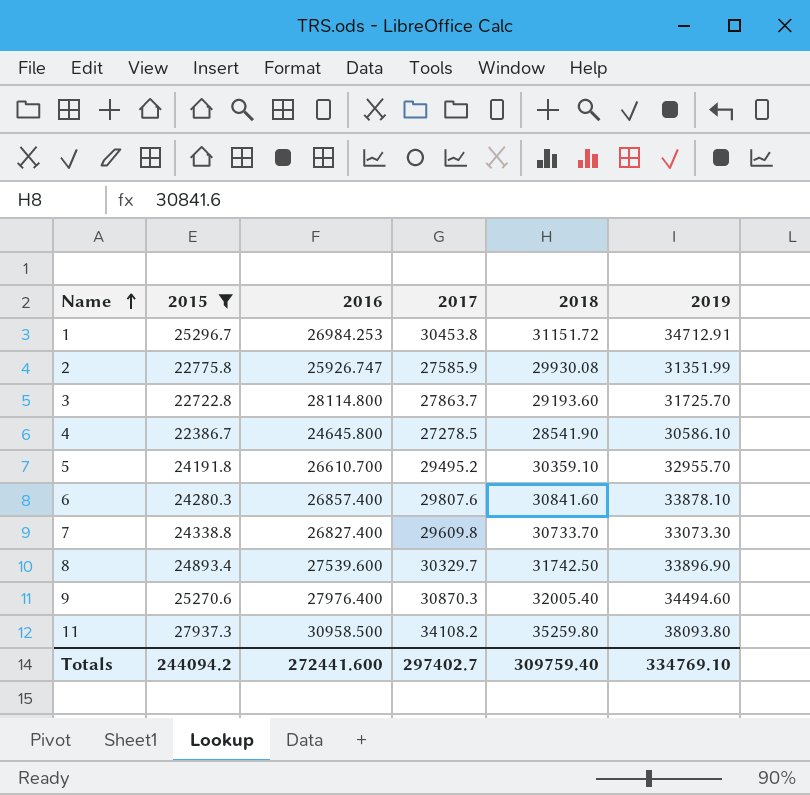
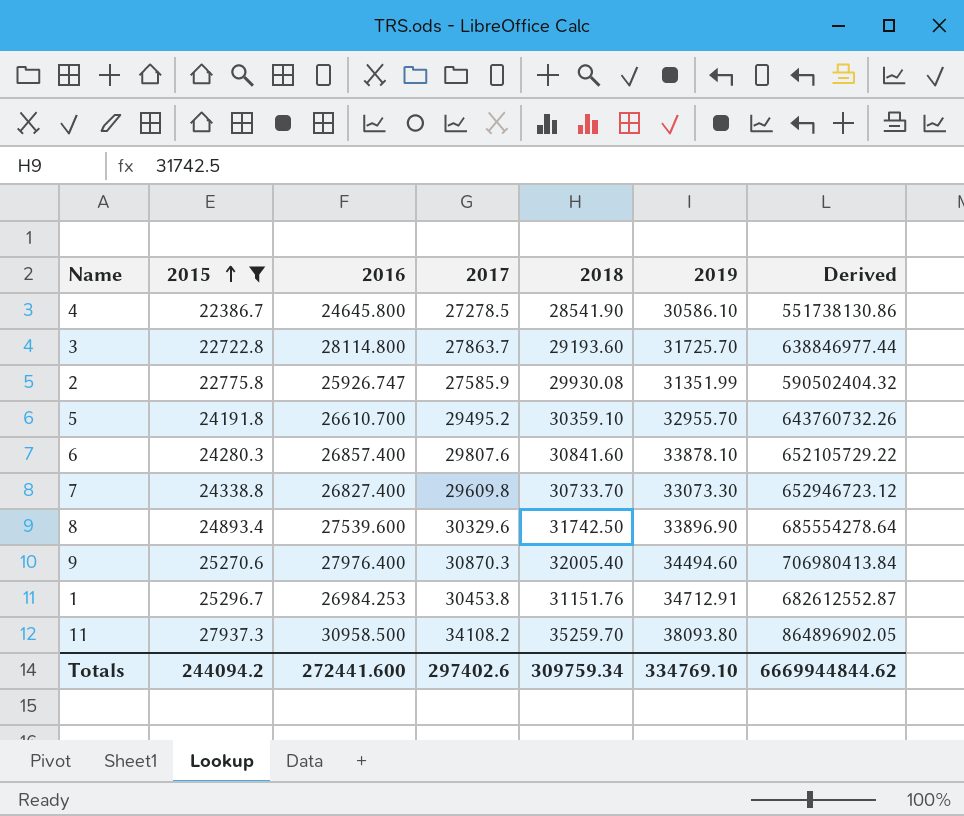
row order: Name ascending -> 2015 ascending
column Derived | formula: none -> [2015] * [2016]
8 | 2017: 30329.7 -> 30329.6
1 | 2018: 31151.72 -> 31151.76
11 | 2018: 35259.80 -> 35259.70
Totals | 2017: 297402.7 -> 297402.6
Totals | 2018: 309759.40 -> 309759.34

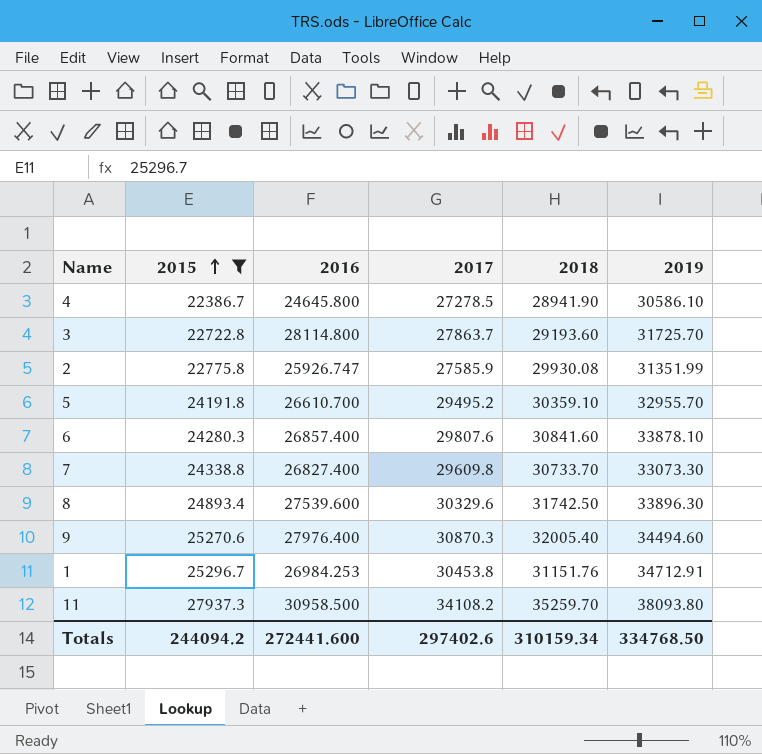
column Derived | formula: [2015] * [2016] -> none
4 | 2018: 28541.90 -> 28941.90
8 | 2019: 33896.90 -> 33896.30
Totals | 2018: 309759.34 -> 310159.34
Totals | 2019: 334769.10 -> 334768.50

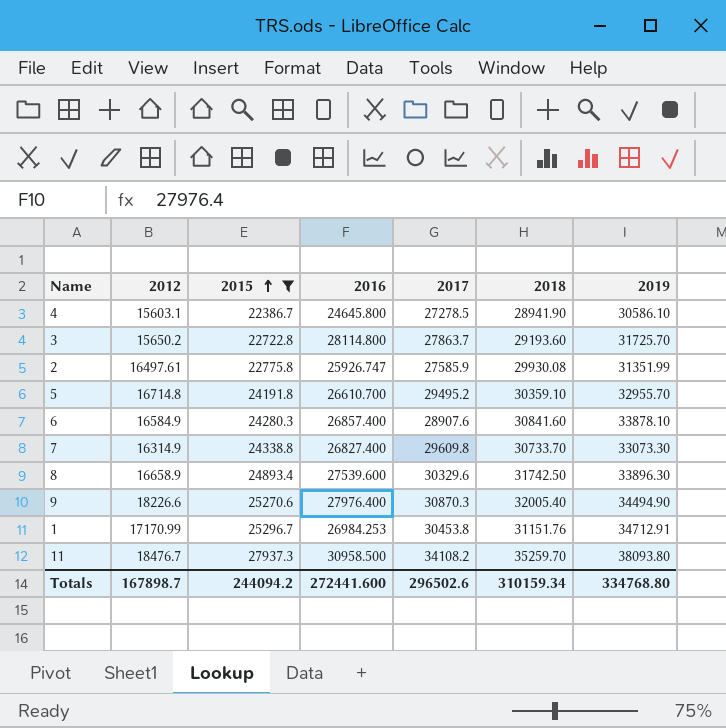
column 2012 | position: none -> 2
6 | 2017: 29807.6 -> 28907.6
9 | 2019: 34494.60 -> 34494.90
Totals | 2017: 297402.6 -> 296502.6
Totals | 2019: 334768.50 -> 334768.80

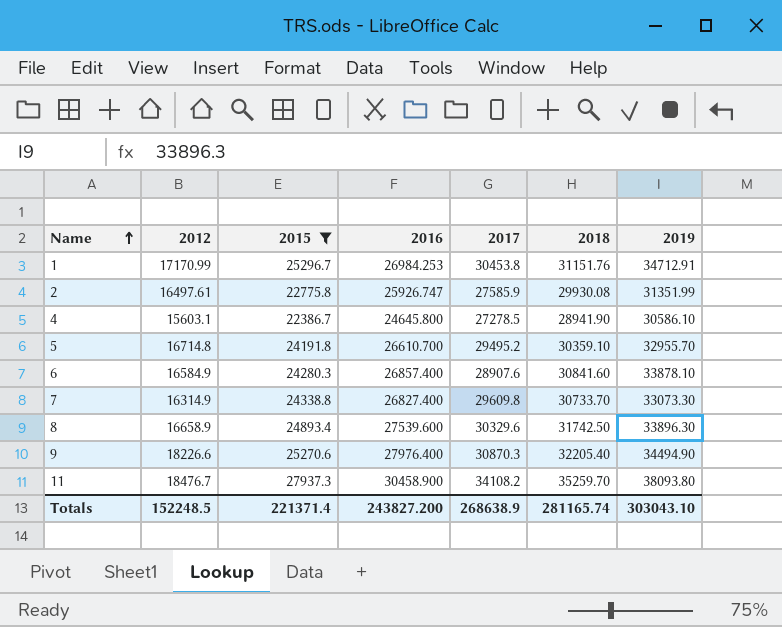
row order: 2015 ascending -> Name ascending
row 3: 15650.2 | 22722.8 | 28114.800 | 27863.7 | 29193.60 | 31725.70 -> none
9 | 2018: 32005.40 -> 32205.40
11 | 2016: 30958.500 -> 30458.900
Totals | 2012: 167898.7 -> 152248.5
Totals | 2015: 244094.2 -> 221371.4
Totals | 2016: 272441.600 -> 243827.200
Totals | 2017: 296502.6 -> 268638.9
Totals | 2018: 310159.34 -> 281165.74
Totals | 2019: 334768.80 -> 303043.10

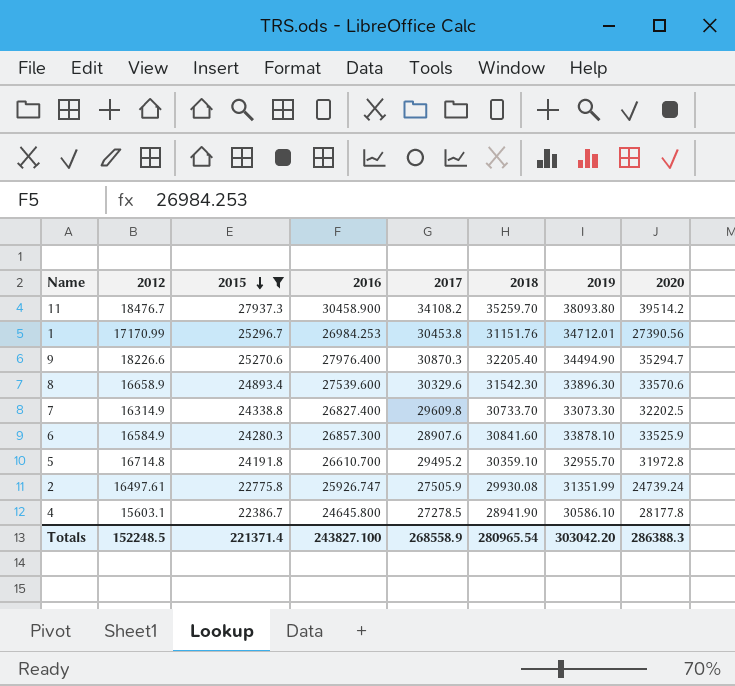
row order: Name ascending -> 2015 descending
column 2020 | position: none -> 8
1 | 2019: 34712.91 -> 34712.01
8 | 2018: 31742.50 -> 31542.30
6 | 2016: 26857.400 -> 26857.300
2 | 2017: 27585.9 -> 27505.9
Totals | 2016: 243827.200 -> 243827.100
Totals | 2017: 268638.9 -> 268558.9
Totals | 2018: 281165.74 -> 280965.54
Totals | 2019: 303043.10 -> 303042.20

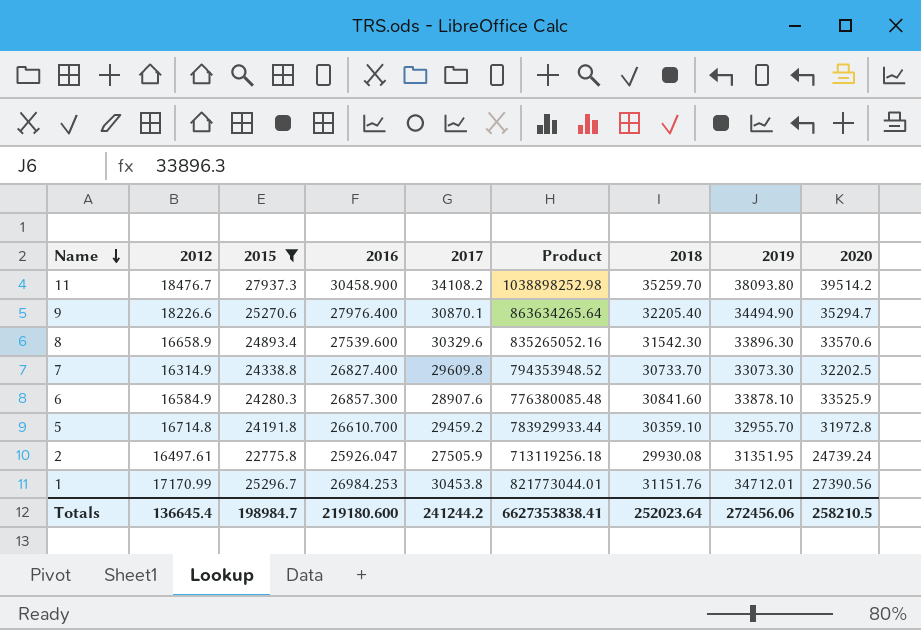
row order: 2015 descending -> Name descending
column Product | formula: none -> [2016] * [2017]
row 4: 15603.1 | 22386.7 | 24645.800 | 27278.5 | 28941.90 | 30586.10 | 28177.8 -> none
9 | 2017: 30870.3 -> 30870.1
5 | 2017: 29495.2 -> 29459.2
2 | 2016: 25926.747 -> 25926.047
2 | 2019: 31351.99 -> 31351.95
Totals | 2012: 152248.5 -> 136645.4
Totals | 2015: 221371.4 -> 198984.7
Totals | 2016: 243827.100 -> 219180.600
Totals | 2017: 268558.9 -> 241244.2
Totals | 2018: 280965.54 -> 252023.64
Totals | 2019: 303042.20 -> 272456.06
Totals | 2020: 286388.3 -> 258210.5

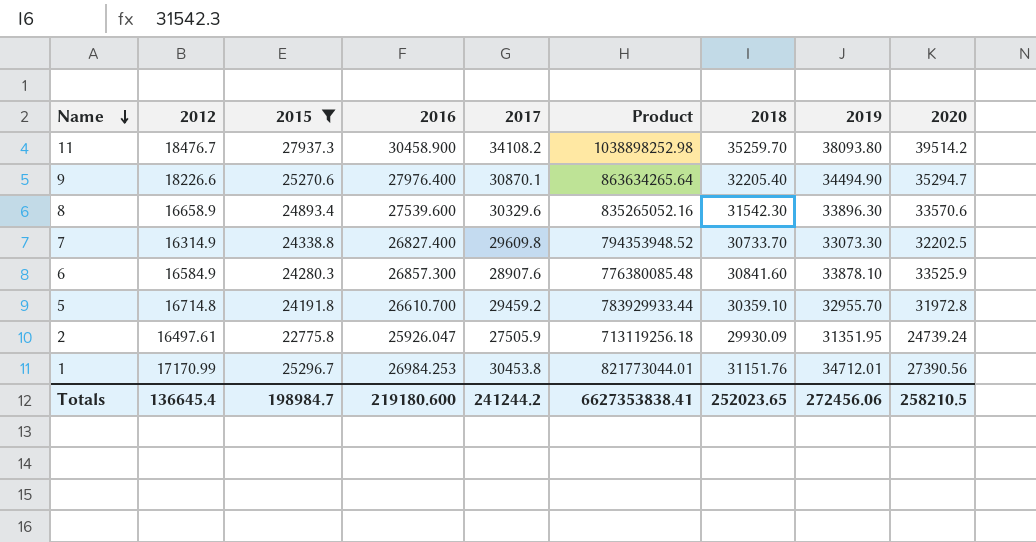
2 | 2018: 29930.08 -> 29930.09
Totals | 2018: 252023.64 -> 252023.65

